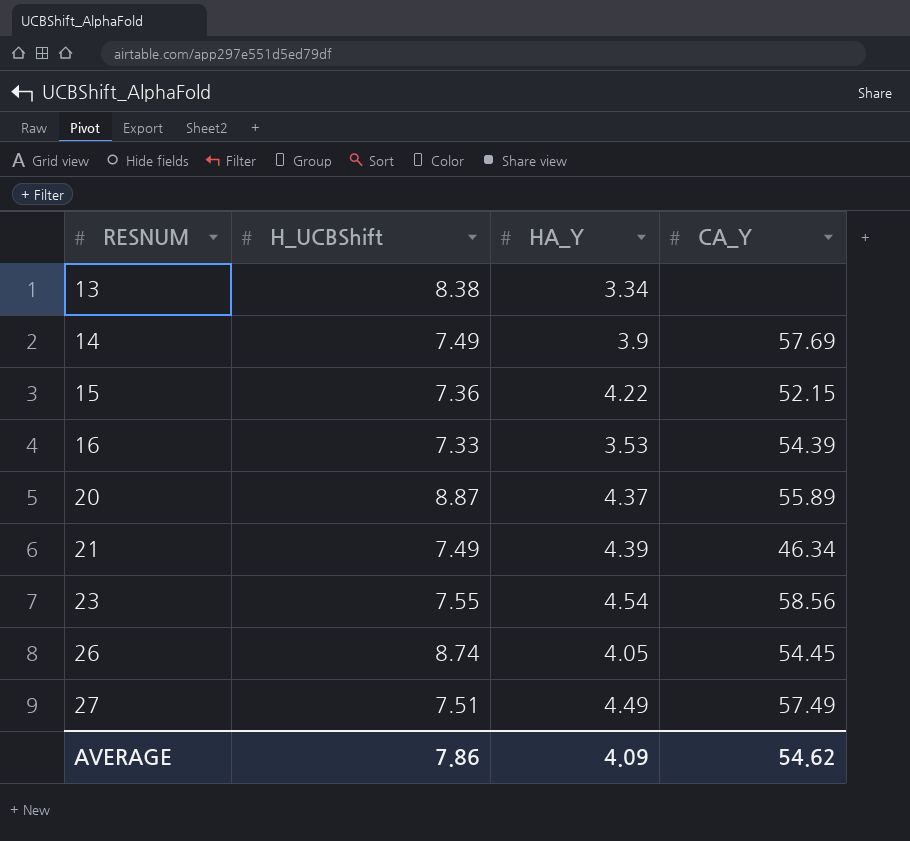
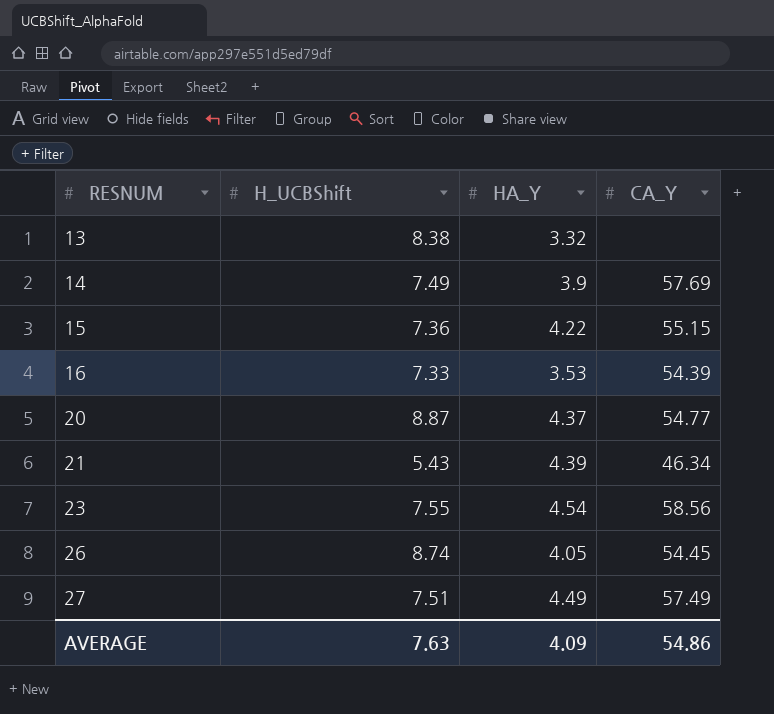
13 | HA_Y: 3.34 -> 3.32
15 | CA_Y: 52.15 -> 55.15
20 | CA_Y: 55.89 -> 54.77
21 | H_UCBShift: 7.49 -> 5.43
AVERAGE | H_UCBShift: 7.86 -> 7.63
AVERAGE | CA_Y: 54.62 -> 54.86

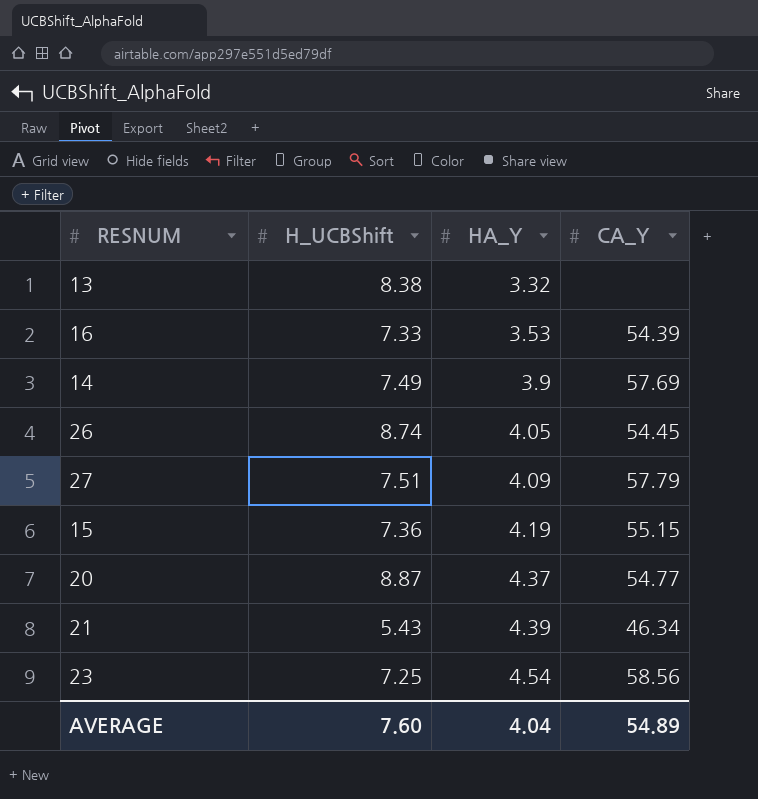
row order: RESNUM ascending -> HA_Y ascending
27 | HA_Y: 4.49 -> 4.09
27 | CA_Y: 57.49 -> 57.79
15 | HA_Y: 4.22 -> 4.19
23 | H_UCBShift: 7.55 -> 7.25
AVERAGE | H_UCBShift: 7.63 -> 7.60
AVERAGE | HA_Y: 4.09 -> 4.04
AVERAGE | CA_Y: 54.86 -> 54.89

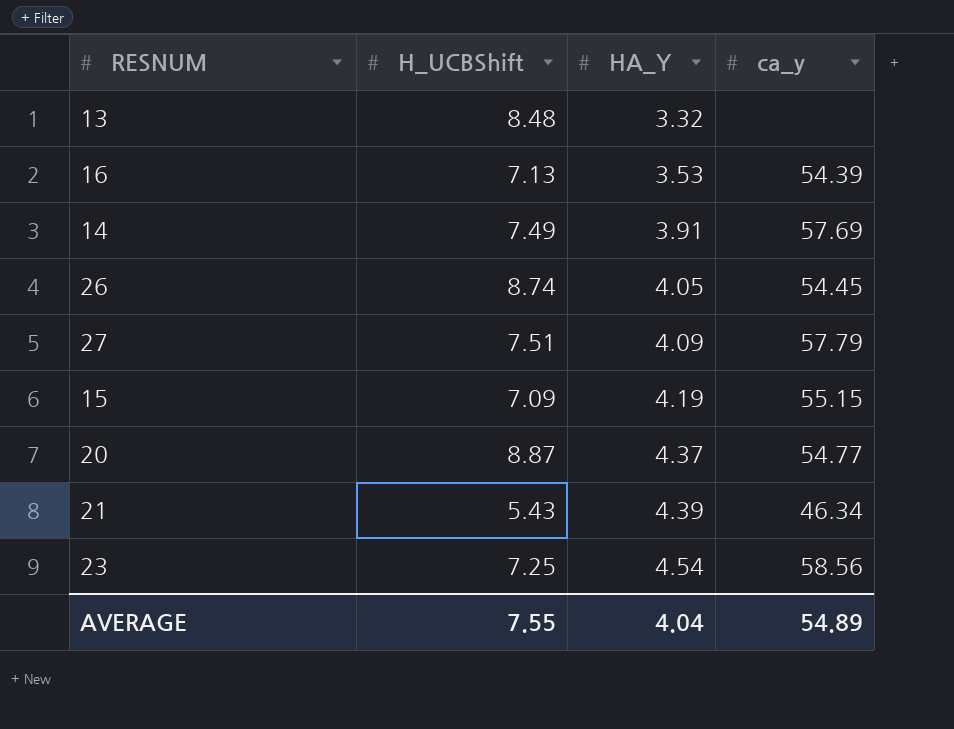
column name: CA_Y -> ca_y
13 | H_UCBShift: 8.38 -> 8.48
16 | H_UCBShift: 7.33 -> 7.13
14 | HA_Y: 3.9 -> 3.91
15 | H_UCBShift: 7.36 -> 7.09
AVERAGE | H_UCBShift: 7.60 -> 7.55

